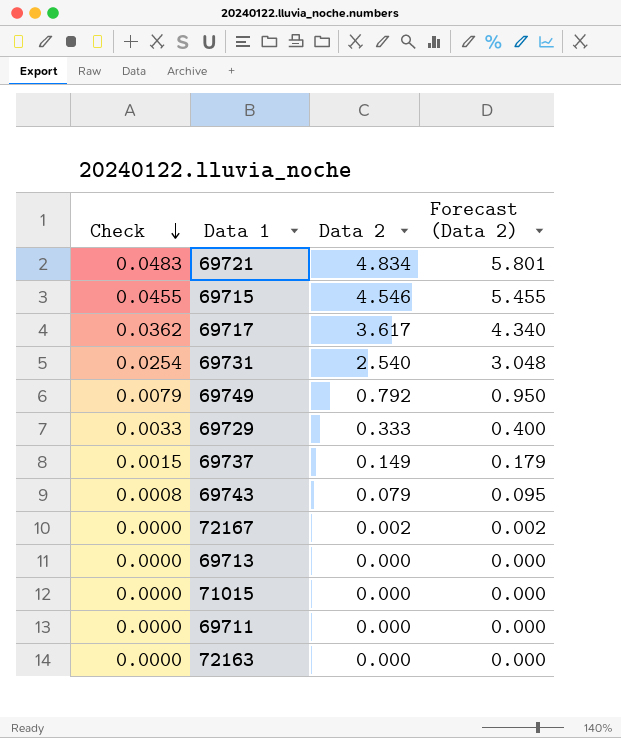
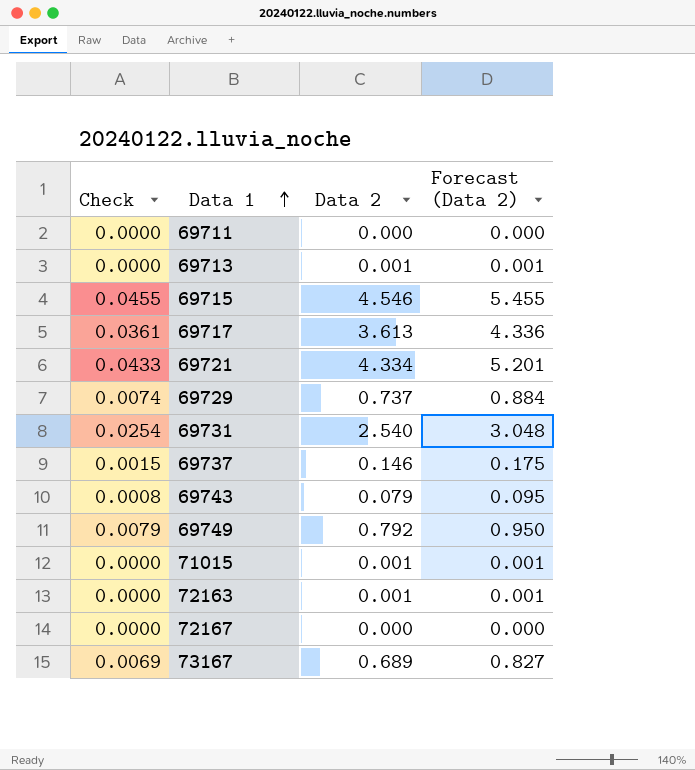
row order: Check descending -> Data 1 ascending
69713 | Data 2: 0.000 -> 0.001
69713 | Forecast (Data 2): 0.000 -> 0.001
69717 | Check: 0.0362 -> 0.0361
69717 | Data 2: 3.617 -> 3.613
69717 | Forecast (Data 2): 4.340 -> 4.336
69721 | Check: 0.0483 -> 0.0433
69721 | Data 2: 4.834 -> 4.334
69721 | Forecast (Data 2): 5.801 -> 5.201
69729 | Check: 0.0033 -> 0.0074
69729 | Data 2: 0.333 -> 0.737
69729 | Forecast (Data 2): 0.400 -> 0.884
69737 | Data 2: 0.149 -> 0.146
69737 | Forecast (Data 2): 0.179 -> 0.175
71015 | Data 2: 0.000 -> 0.001
71015 | Forecast (Data 2): 0.000 -> 0.001
72163 | Data 2: 0.000 -> 0.001
72163 | Forecast (Data 2): 0.000 -> 0.001
72167 | Data 2: 0.002 -> 0.000
72167 | Forecast (Data 2): 0.002 -> 0.000
row 73167: none -> 0.0069 | 0.689 | 0.827

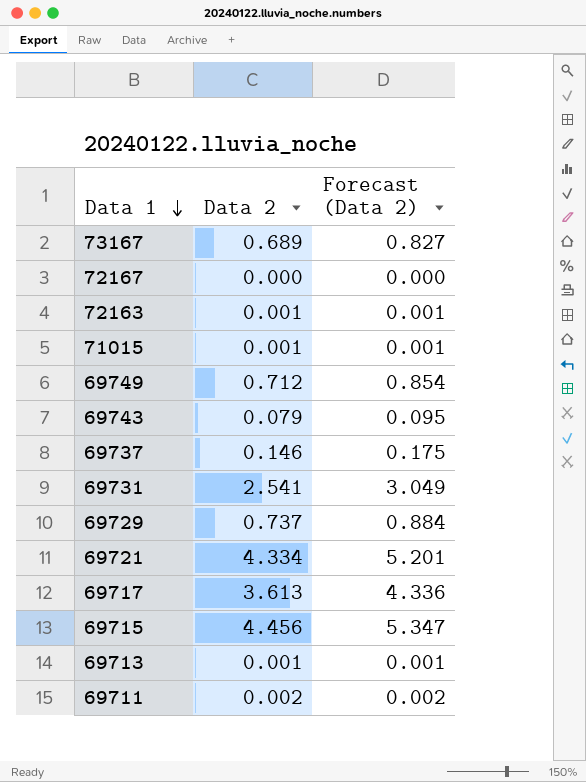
row order: Data 1 ascending -> Data 1 descending
column Check | formula: [Data 2] * 0.01 -> none
69749 | Data 2: 0.792 -> 0.712
69749 | Forecast (Data 2): 0.950 -> 0.854
69731 | Data 2: 2.540 -> 2.541
69731 | Forecast (Data 2): 3.048 -> 3.049
69715 | Data 2: 4.546 -> 4.456
69715 | Forecast (Data 2): 5.455 -> 5.347
69711 | Data 2: 0.000 -> 0.002
69711 | Forecast (Data 2): 0.000 -> 0.002

